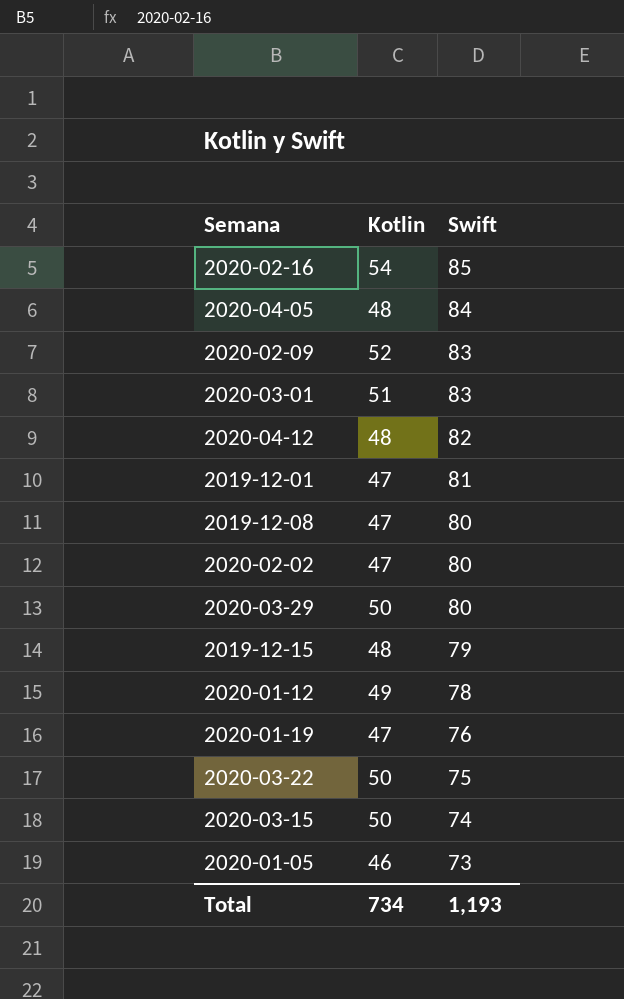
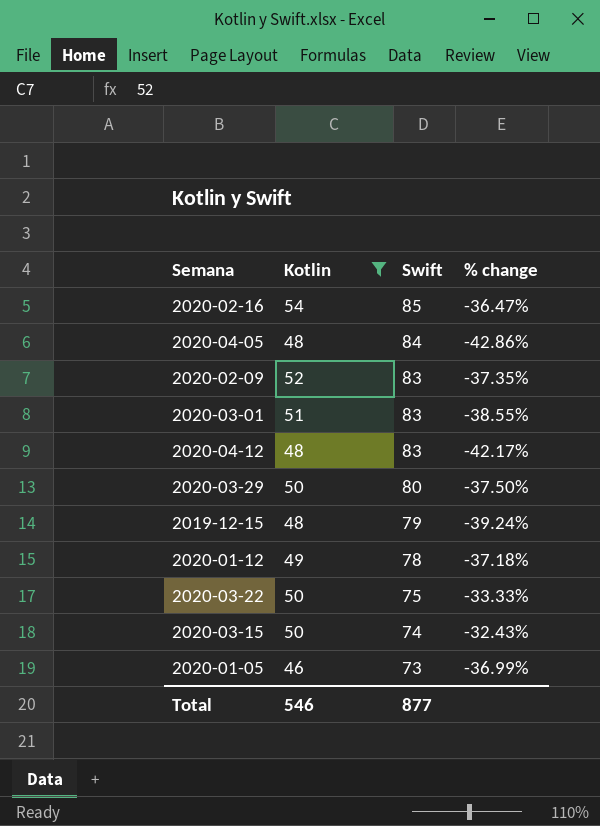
filter: none -> Kotlin != 47
column % change | formula: none -> ([Kotlin] - [Swift]) / [Swift]
2020-04-12 | Swift: 82 -> 83
Total | Kotlin: 734 -> 546
Total | Swift: 1,193 -> 877

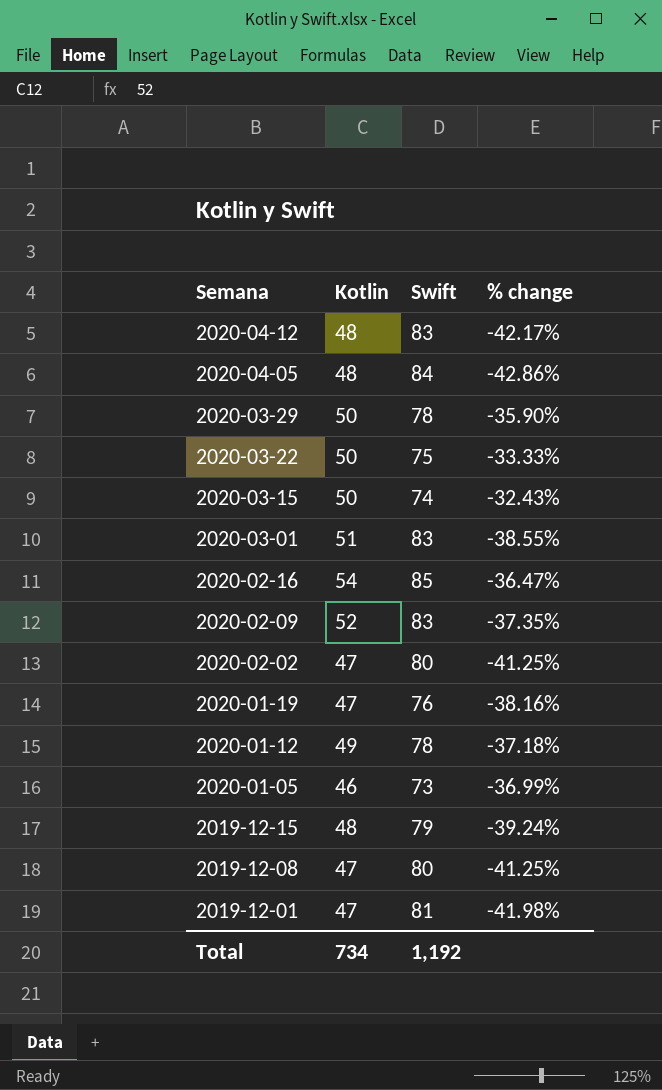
filter: Kotlin != 47 -> none
row order: Swift descending -> Semana descending
2020-03-29 | Swift: 80 -> 78
2020-03-29 | % change: -37.50% -> -35.90%
Total | Kotlin: 546 -> 734
Total | Swift: 877 -> 1,192

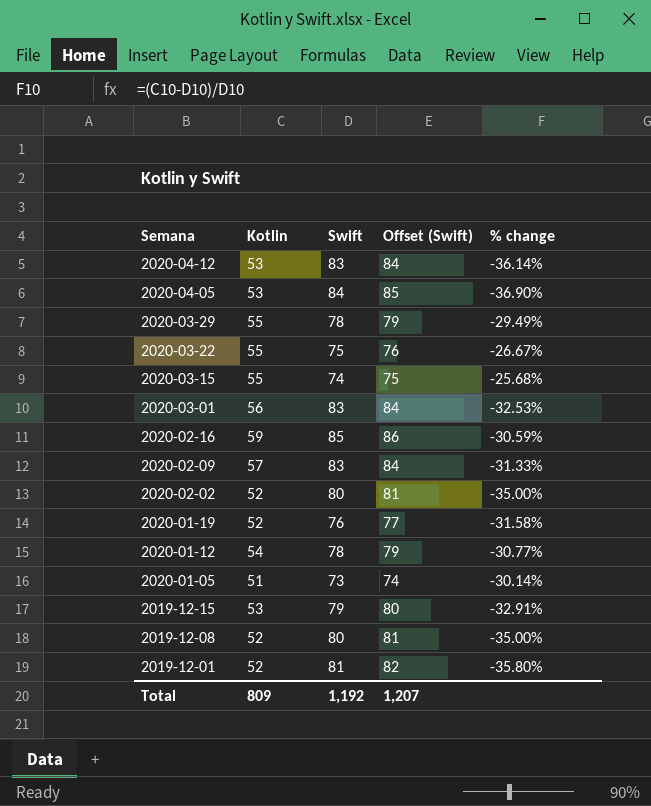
column Offset (Swift) | formula: none -> [Swift] + 1
2020-04-12 | Kotlin: 48 -> 53
2020-04-12 | % change: -42.17% -> -36.14%
2020-04-05 | Kotlin: 48 -> 53
2020-04-05 | % change: -42.86% -> -36.90%
2020-03-29 | Kotlin: 50 -> 55
2020-03-29 | % change: -35.90% -> -29.49%
2020-03-22 | Kotlin: 50 -> 55
2020-03-22 | % change: -33.33% -> -26.67%
2020-03-15 | Kotlin: 50 -> 55
2020-03-15 | % change: -32.43% -> -25.68%
2020-03-01 | Kotlin: 51 -> 56
2020-03-01 | % change: -38.55% -> -32.53%
2020-02-16 | Kotlin: 54 -> 59
2020-02-16 | % change: -36.47% -> -30.59%
2020-02-09 | Kotlin: 52 -> 57
2020-02-09 | % change: -37.35% -> -31.33%
2020-02-02 | Kotlin: 47 -> 52
2020-02-02 | % change: -41.25% -> -35.00%
2020-01-19 | Kotlin: 47 -> 52
2020-01-19 | % change: -38.16% -> -31.58%
2020-01-12 | Kotlin: 49 -> 54
2020-01-12 | % change: -37.18% -> -30.77%
2020-01-05 | Kotlin: 46 -> 51
2020-01-05 | % change: -36.99% -> -30.14%
2019-12-15 | Kotlin: 48 -> 53
2019-12-15 | % change: -39.24% -> -32.91%
2019-12-08 | Kotlin: 47 -> 52
2019-12-08 | % change: -41.25% -> -35.00%
2019-12-01 | Kotlin: 47 -> 52
2019-12-01 | % change: -41.98% -> -35.80%
Total | Kotlin: 734 -> 809

